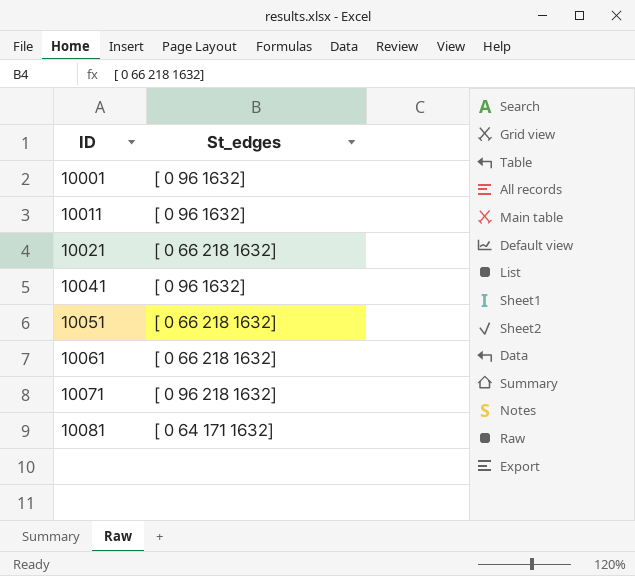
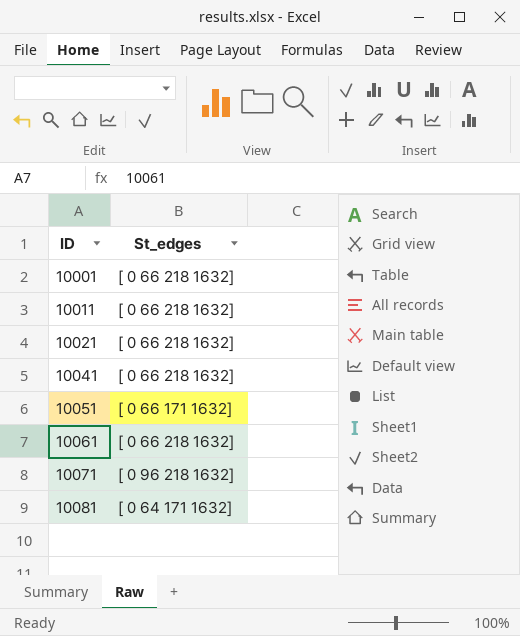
10001 | St_edges: [ 0 96 1632] -> [ 0 66 218 1632]
10011 | St_edges: [ 0 96 1632] -> [ 0 66 218 1632]
10041 | St_edges: [ 0 96 1632] -> [ 0 66 218 1632]
10051 | St_edges: [ 0 66 218 1632] -> [ 0 66 171 1632]

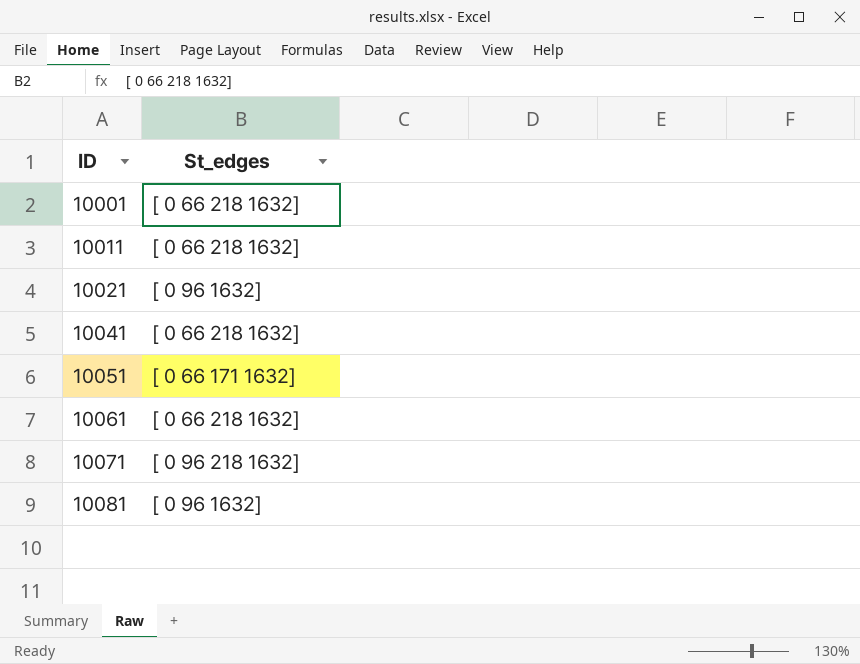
10021 | St_edges: [ 0 66 218 1632] -> [ 0 96 1632]
10081 | St_edges: [ 0 64 171 1632] -> [ 0 96 1632]

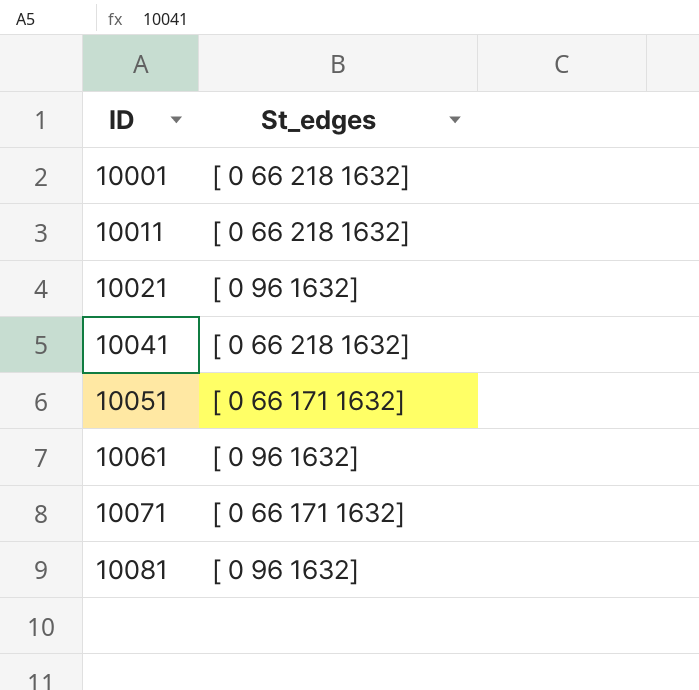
10061 | St_edges: [ 0 66 218 1632] -> [ 0 96 1632]
10071 | St_edges: [ 0 96 218 1632] -> [ 0 66 171 1632]

